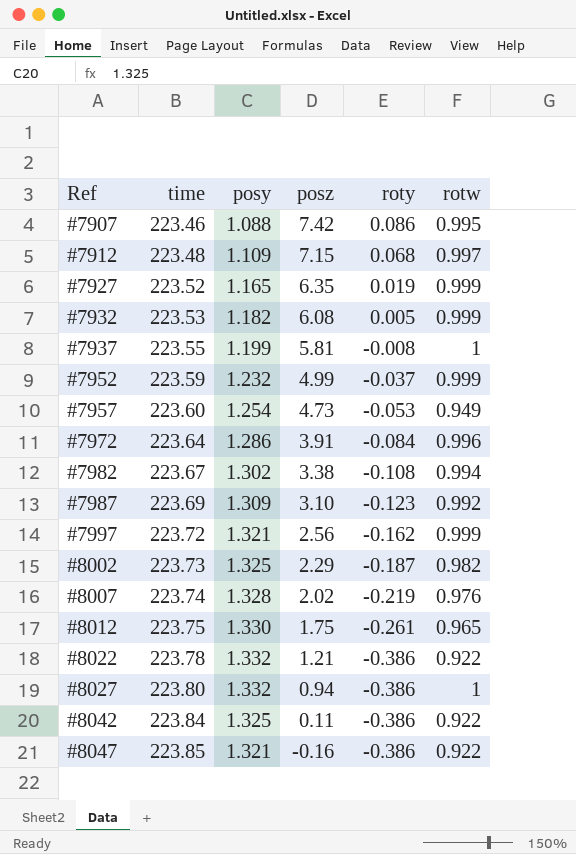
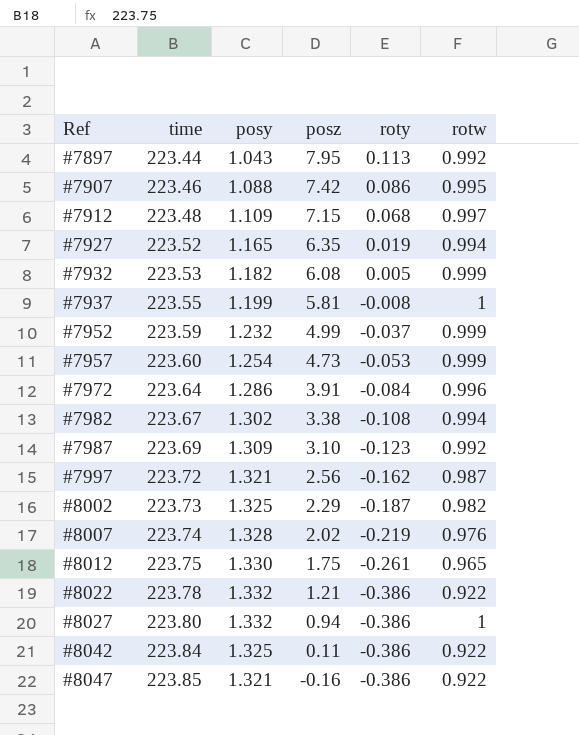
row #7897: none -> 223.44 | 1.043 | 7.95 | 0.113 | 0.992
#7927 | rotw: 0.999 -> 0.994
#7957 | rotw: 0.949 -> 0.999
#7997 | rotw: 0.999 -> 0.987

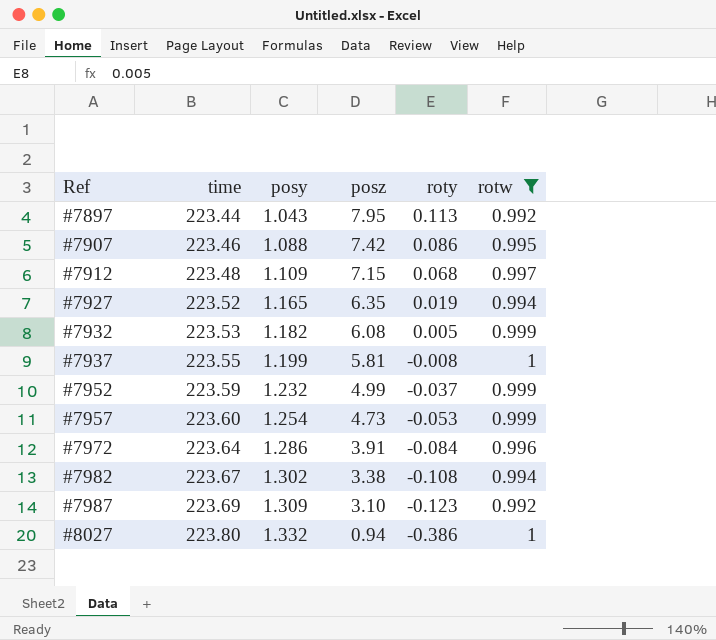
filter: none -> rotw >= 0.992

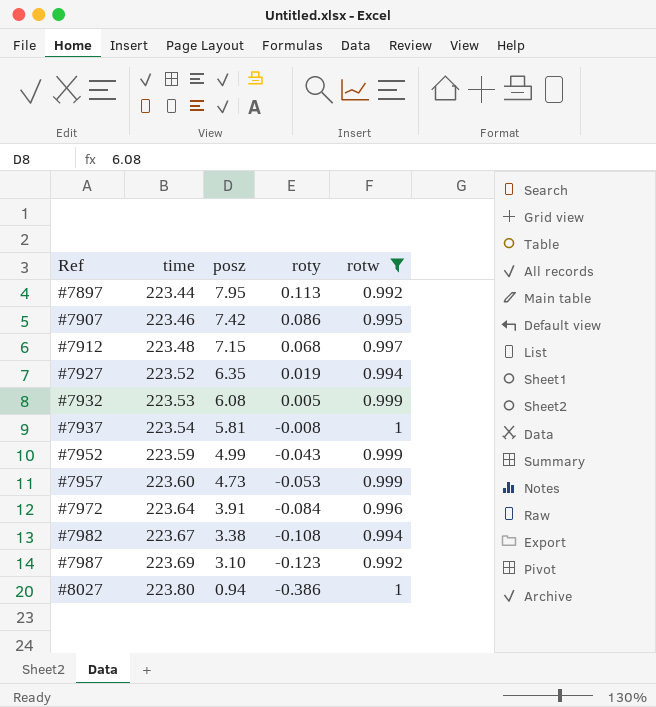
column posy | position: 3 -> none
#7937 | time: 223.55 -> 223.54
#7952 | roty: -0.037 -> -0.043

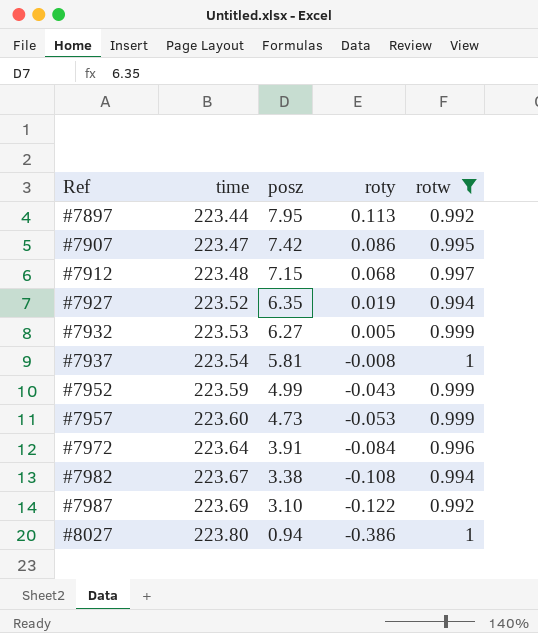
#7907 | time: 223.46 -> 223.47
#7932 | posz: 6.08 -> 6.27
#7987 | roty: -0.123 -> -0.122

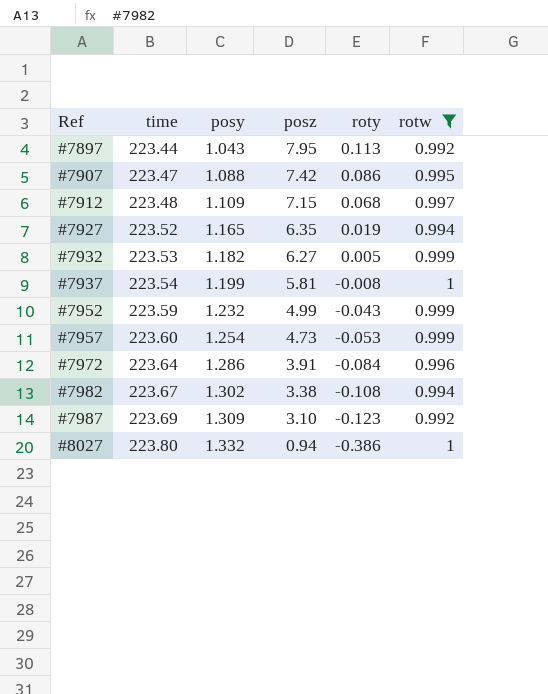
column posy | position: none -> 3
#7987 | roty: -0.122 -> -0.123

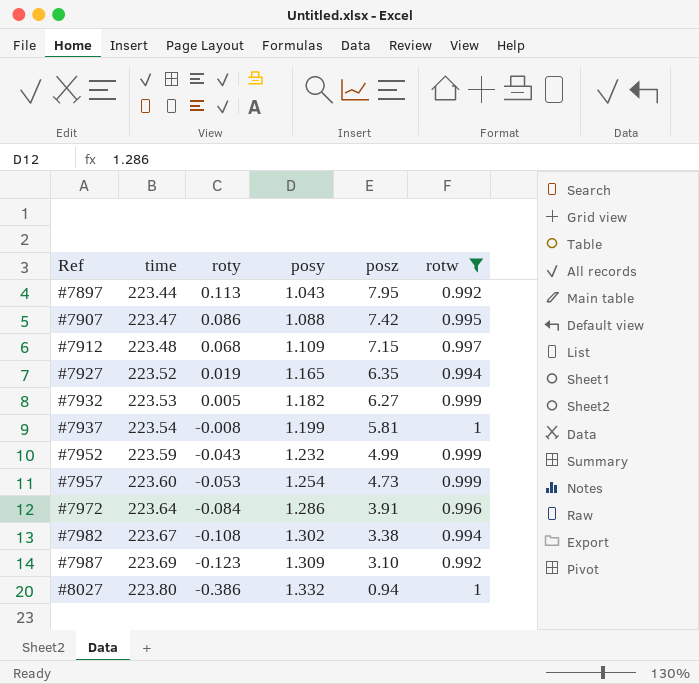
column roty | position: 5 -> 3

